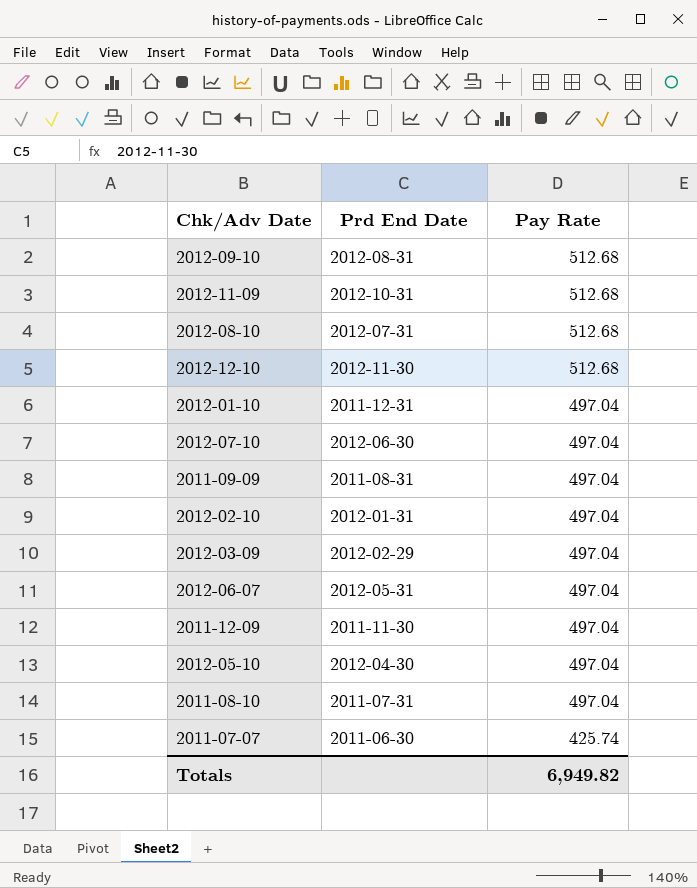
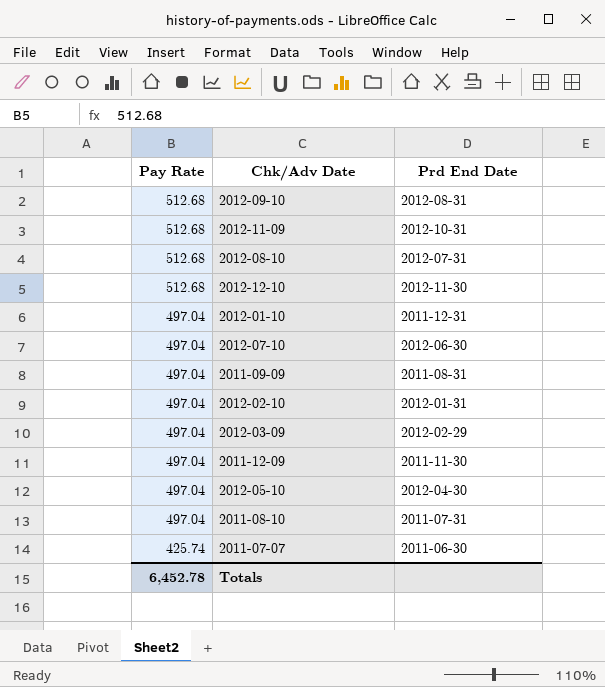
column Pay Rate | position: 3 -> 1
row 2012-06-07: 2012-05-31 | 497.04 -> none
Totals | Pay Rate: 6,949.82 -> 6,452.78

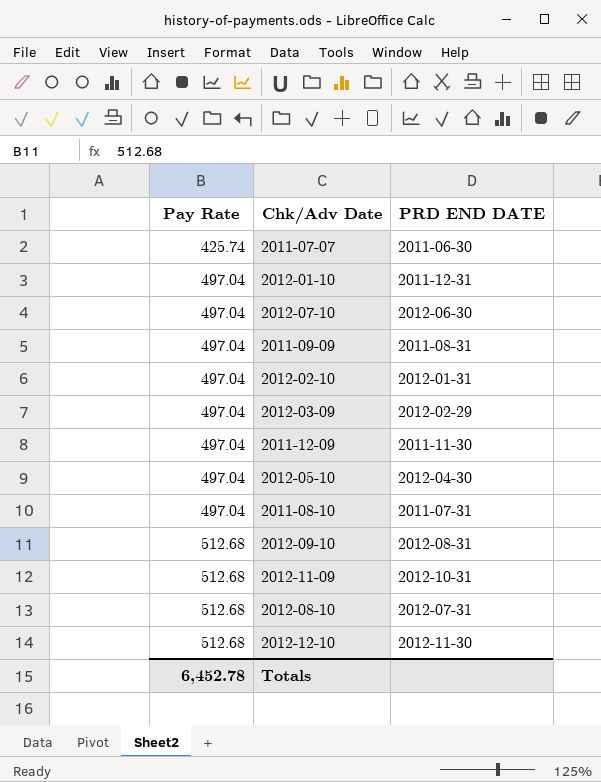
row order: Pay Rate descending -> Pay Rate ascending
column name: Prd End Date -> PRD END DATE

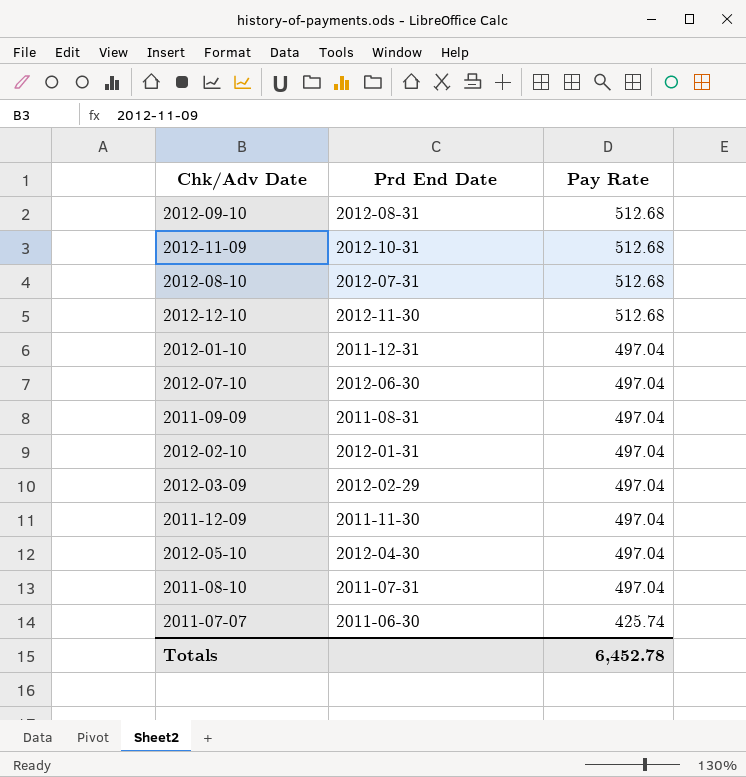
row order: Pay Rate ascending -> Pay Rate descending
column name: PRD END DATE -> Prd End Date
column Pay Rate | position: 1 -> 3

